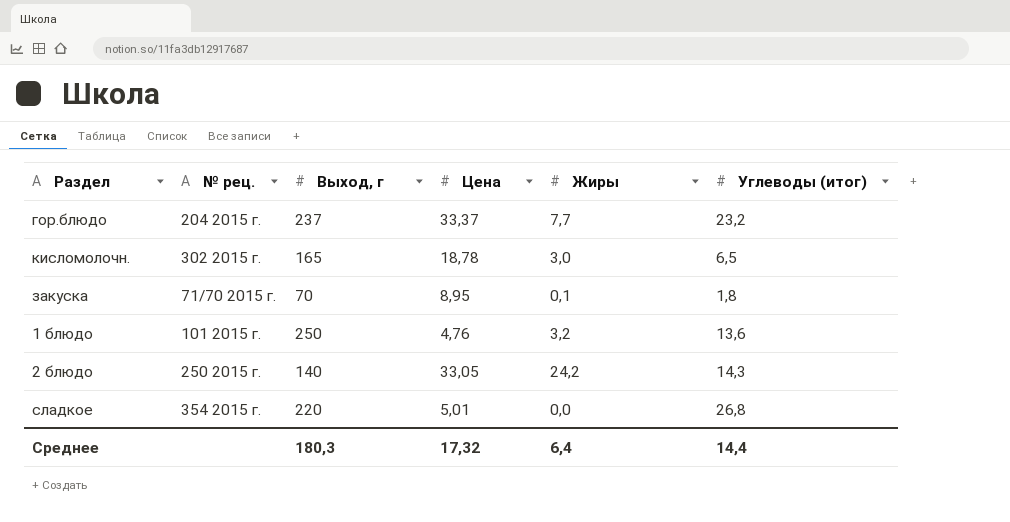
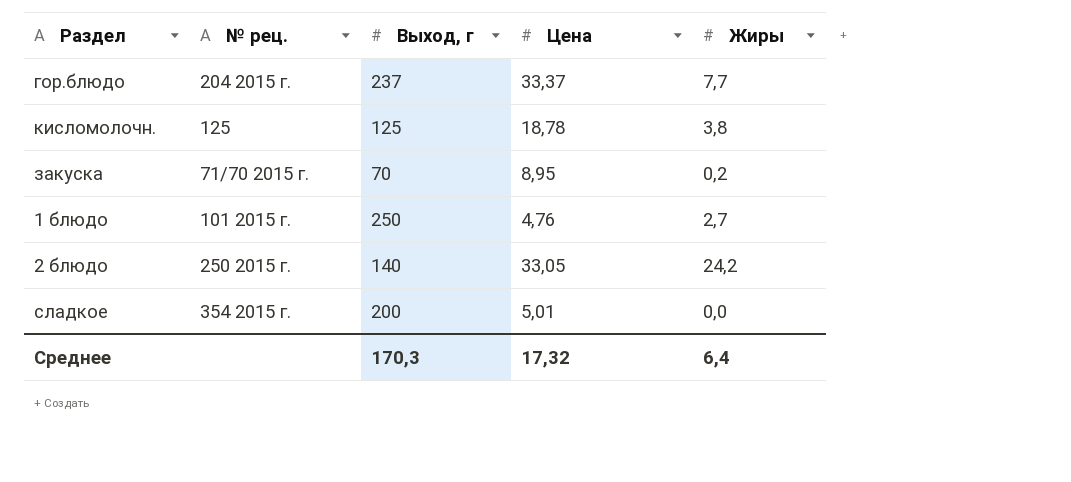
column Углеводы (итог) | position: 6 -> none
кисломолочн. | № рец.: 302 2015 г. -> 125
кисломолочн. | Выход, г: 165 -> 125
кисломолочн. | Жиры: 3,0 -> 3,8
закуска | Жиры: 0,1 -> 0,2
1 блюдо | Жиры: 3,2 -> 2,7
сладкое | Выход, г: 220 -> 200
Среднее | Выход, г: 180,3 -> 170,3

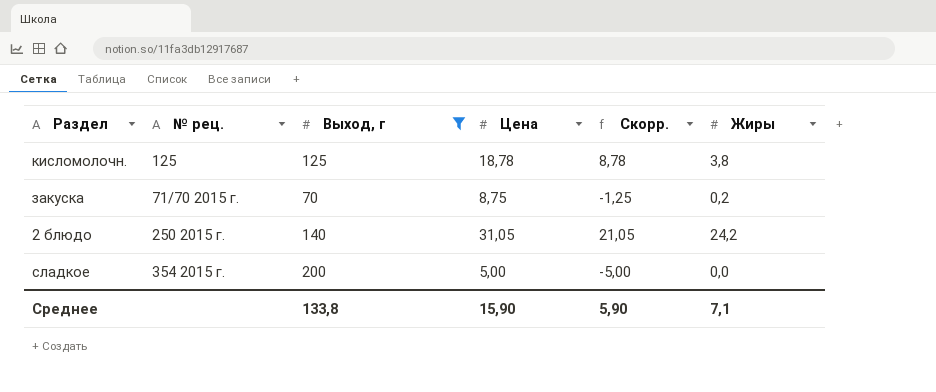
filter: none -> Выход, г <= 200
column Скорр. | formula: none -> [Цена] - 10
закуска | Цена: 8,95 -> 8,75
2 блюдо | Цена: 33,05 -> 31,05
сладкое | Цена: 5,01 -> 5,00
Среднее | Выход, г: 170,3 -> 133,8
Среднее | Цена: 17,32 -> 15,90
Среднее | Жиры: 6,4 -> 7,1

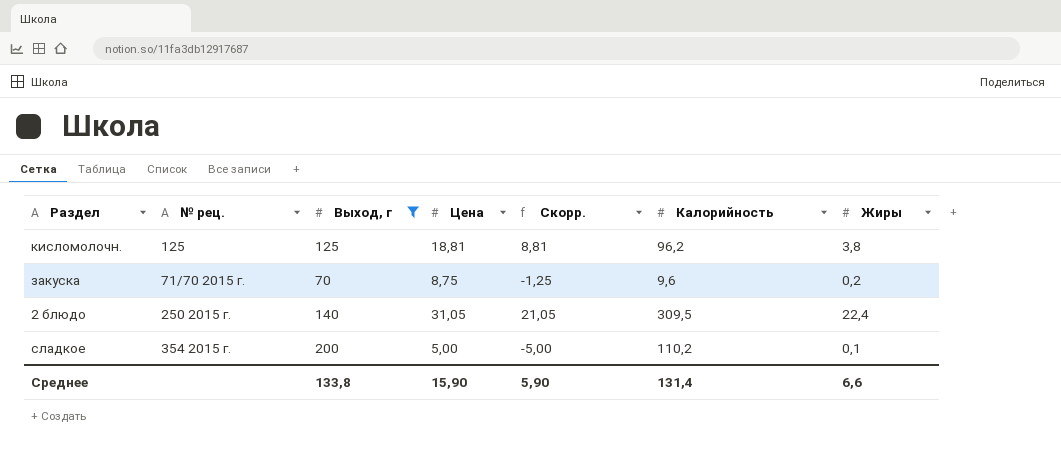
column Калорийность | position: none -> 6
кисломолочн. | Цена: 18,78 -> 18,81
кисломолочн. | Скорр.: 8,78 -> 8,81
2 блюдо | Жиры: 24,2 -> 22,4
сладкое | Жиры: 0,0 -> 0,1
Среднее | Жиры: 7,1 -> 6,6

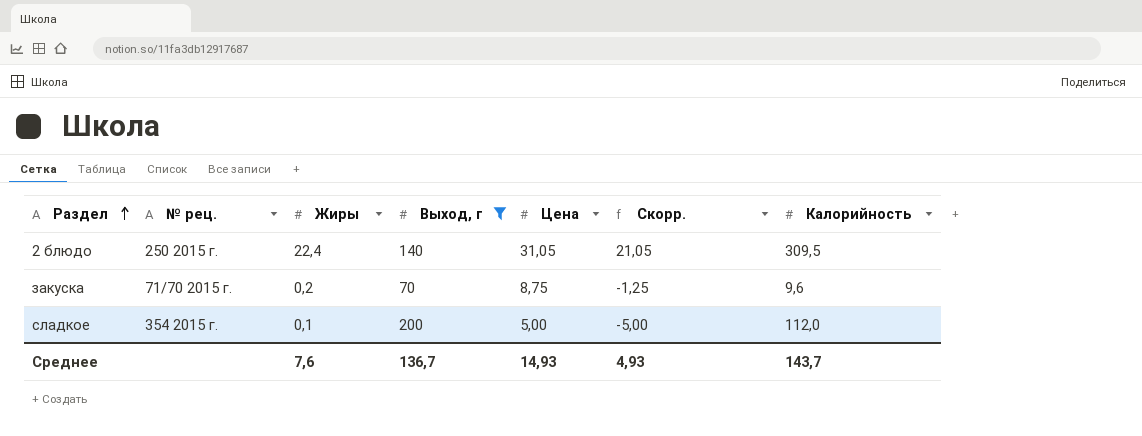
row order: none -> Раздел ascending
column Жиры | position: 7 -> 3
row кисломолочн.: 125 | 125 | 18,81 | 8,81 | 96,2 | 3,8 -> none
сладкое | Калорийность: 110,2 -> 112,0
Среднее | Жиры: 6,6 -> 7,6
Среднее | Выход, г: 133,8 -> 136,7
Среднее | Цена: 15,90 -> 14,93
Среднее | Скорр.: 5,90 -> 4,93
Среднее | Калорийность: 131,4 -> 143,7

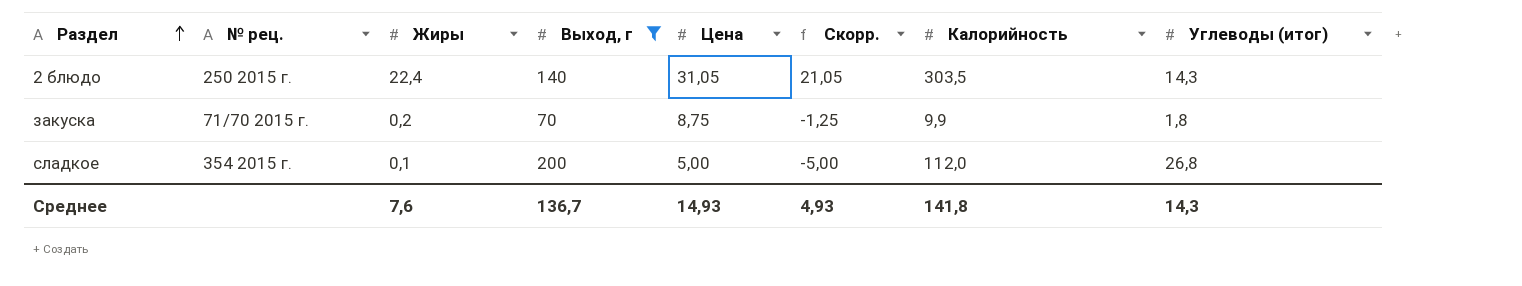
column Углеводы (итог) | position: none -> 8
2 блюдо | Калорийность: 309,5 -> 303,5
закуска | Калорийность: 9,6 -> 9,9
Среднее | Калорийность: 143,7 -> 141,8

